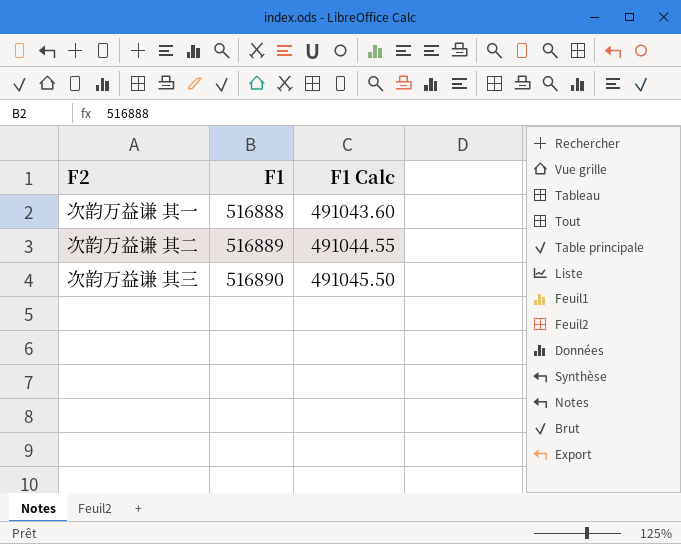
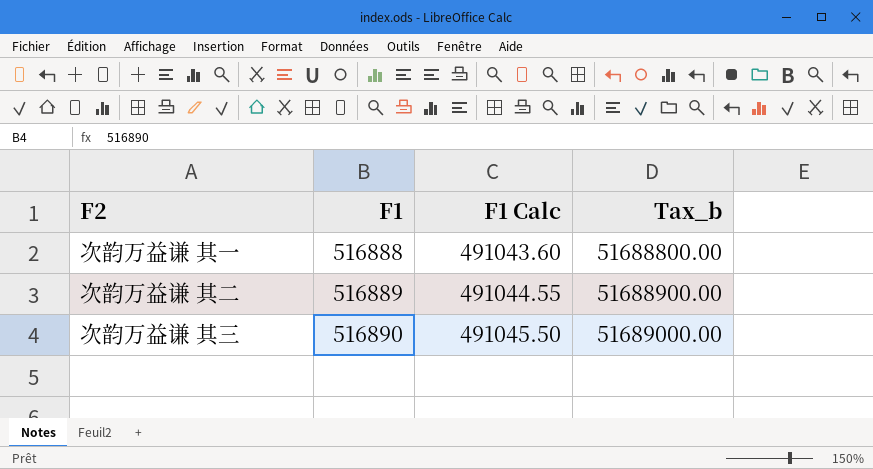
column Tax_b | formula: none -> [F1] * 100

